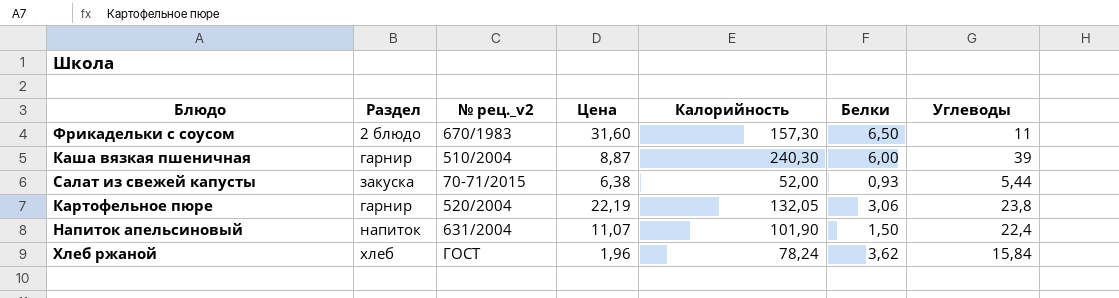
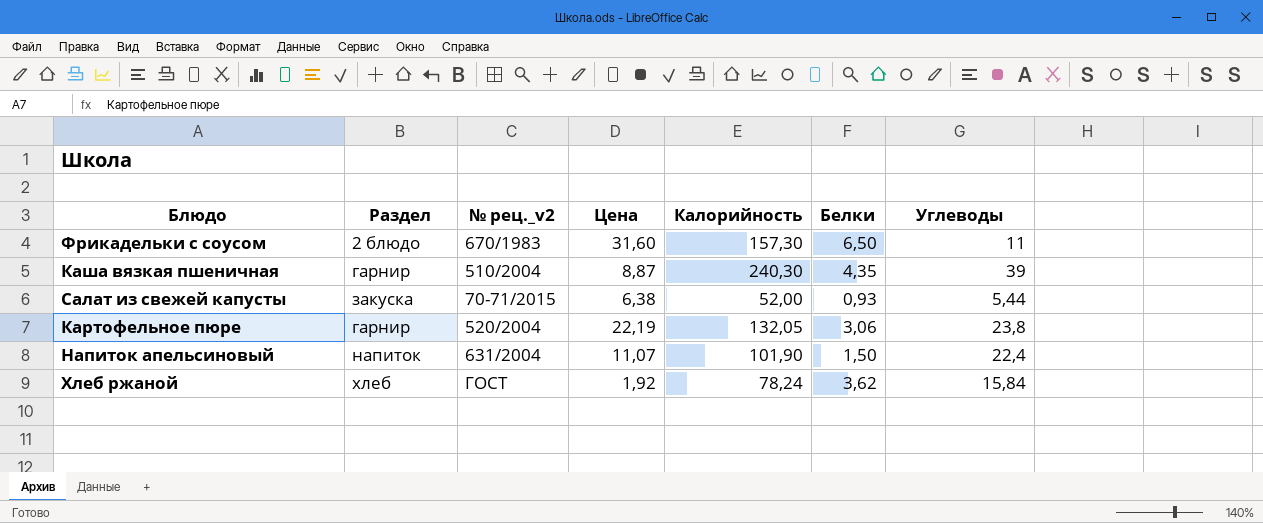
Каша вязкая пшеничная | Белки: 6,00 -> 4,35
Хлеб ржаной | Цена: 1,96 -> 1,92

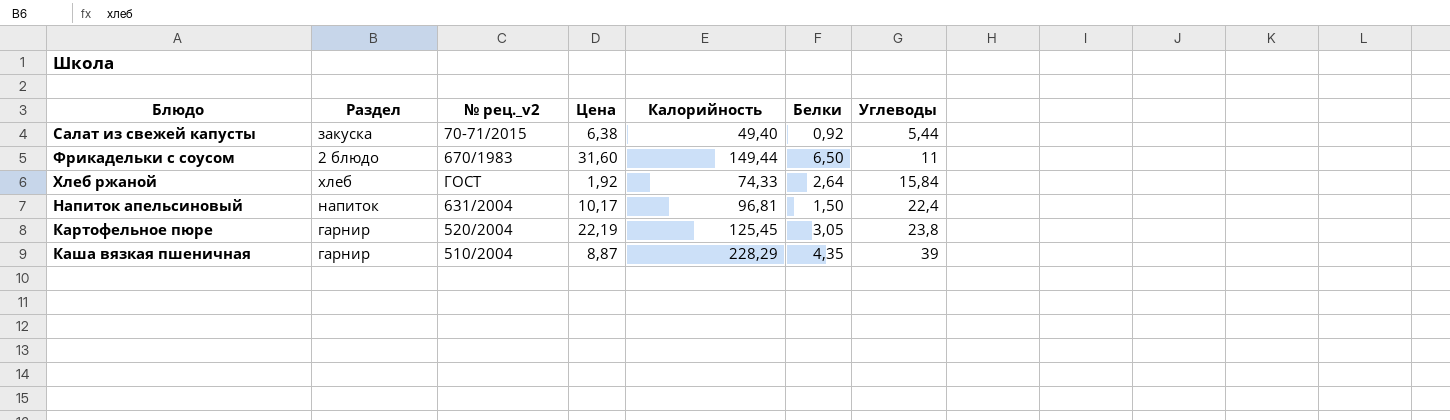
row order: none -> Углеводы ascending
Салат из свежей капусты | Калорийность: 52,00 -> 49,40
Салат из свежей капусты | Белки: 0,93 -> 0,92
Фрикадельки с соусом | Калорийность: 157,30 -> 149,44
Хлеб ржаной | Калорийность: 78,24 -> 74,33
Хлеб ржаной | Белки: 3,62 -> 2,64
Напиток апельсиновый | Цена: 11,07 -> 10,17
Напиток апельсиновый | Калорийность: 101,90 -> 96,81
Картофельное пюре | Калорийность: 132,05 -> 125,45
Картофельное пюре | Белки: 3,06 -> 3,05
Каша вязкая пшеничная | Калорийность: 240,30 -> 228,29

